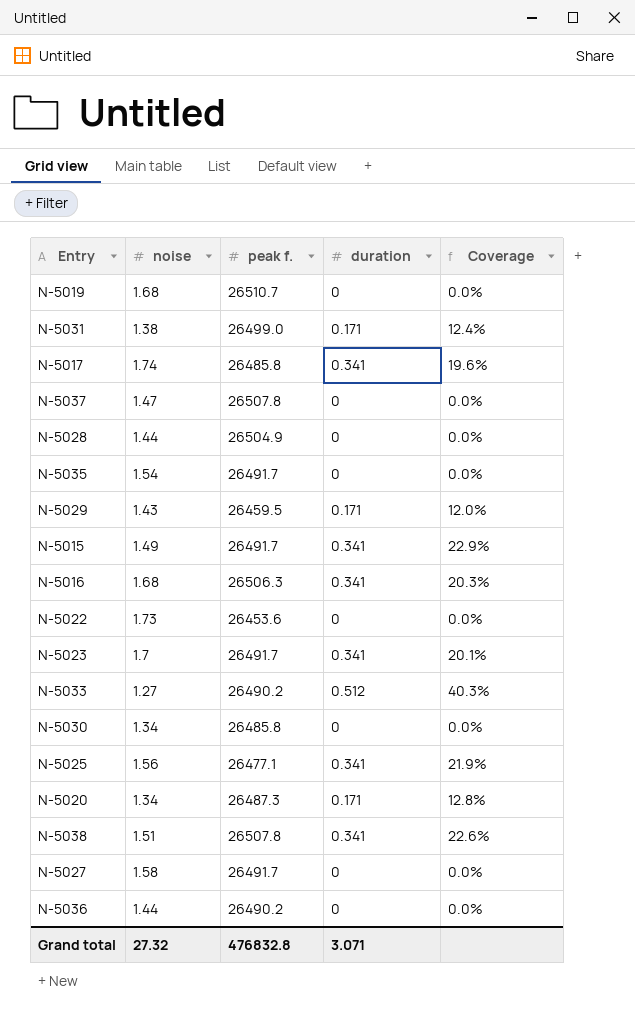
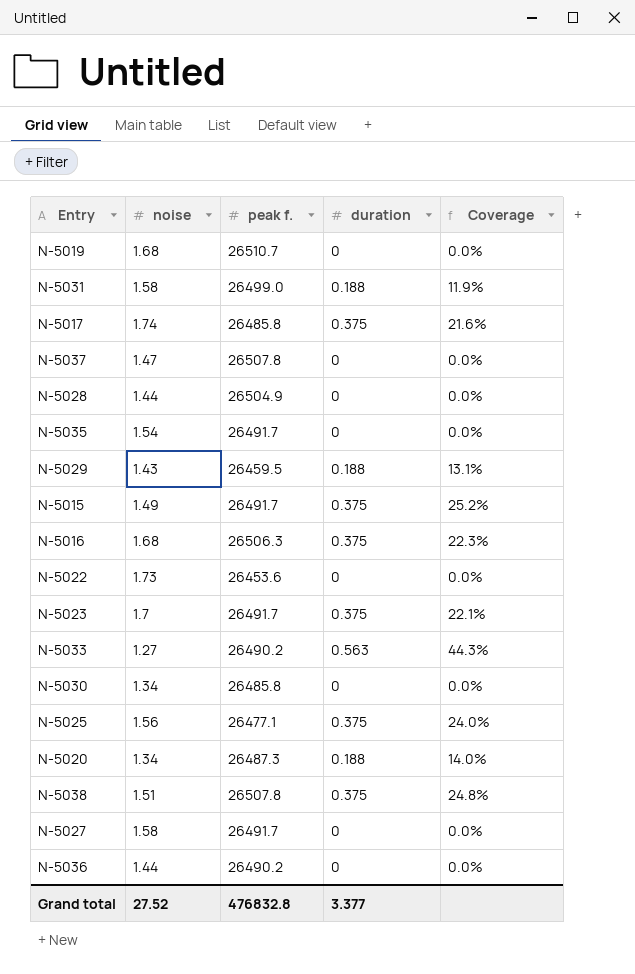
N-5031 | noise: 1.38 -> 1.58
N-5031 | duration: 0.171 -> 0.188
N-5031 | Coverage: 12.4% -> 11.9%
N-5017 | duration: 0.341 -> 0.375
N-5017 | Coverage: 19.6% -> 21.6%
N-5029 | duration: 0.171 -> 0.188
N-5029 | Coverage: 12.0% -> 13.1%
N-5015 | duration: 0.341 -> 0.375
N-5015 | Coverage: 22.9% -> 25.2%
N-5016 | duration: 0.341 -> 0.375
N-5016 | Coverage: 20.3% -> 22.3%
N-5023 | duration: 0.341 -> 0.375
N-5023 | Coverage: 20.1% -> 22.1%
N-5033 | duration: 0.512 -> 0.563
N-5033 | Coverage: 40.3% -> 44.3%
N-5025 | duration: 0.341 -> 0.375
N-5025 | Coverage: 21.9% -> 24.0%
N-5020 | duration: 0.171 -> 0.188
N-5020 | Coverage: 12.8% -> 14.0%
N-5038 | duration: 0.341 -> 0.375
N-5038 | Coverage: 22.6% -> 24.8%
Grand total | noise: 27.32 -> 27.52
Grand total | duration: 3.071 -> 3.377

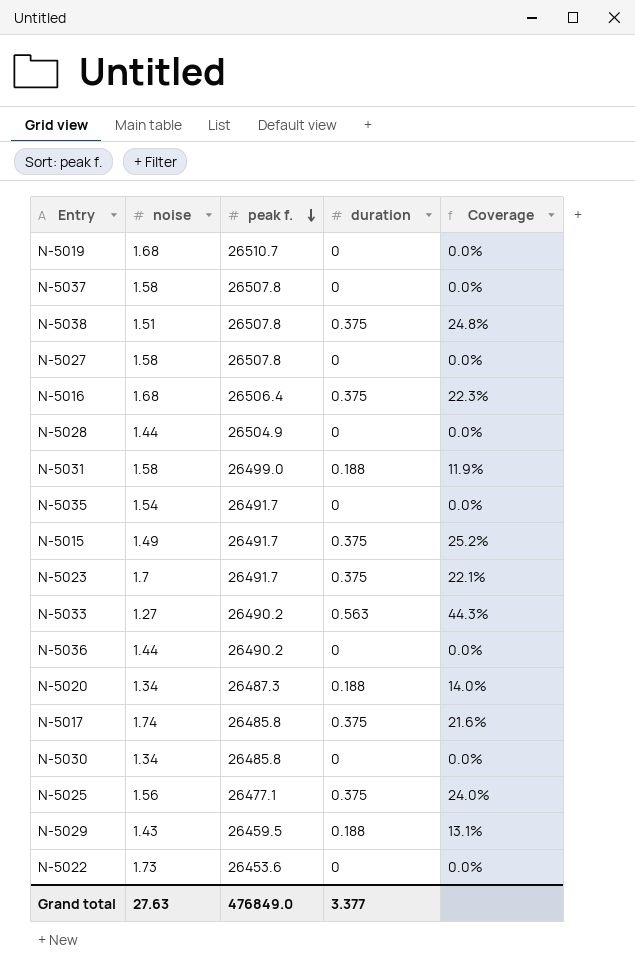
row order: none -> peak f. descending
N-5037 | noise: 1.47 -> 1.58
N-5027 | peak f.: 26491.7 -> 26507.8
N-5016 | peak f.: 26506.3 -> 26506.4
Grand total | noise: 27.52 -> 27.63
Grand total | peak f.: 476832.8 -> 476849.0

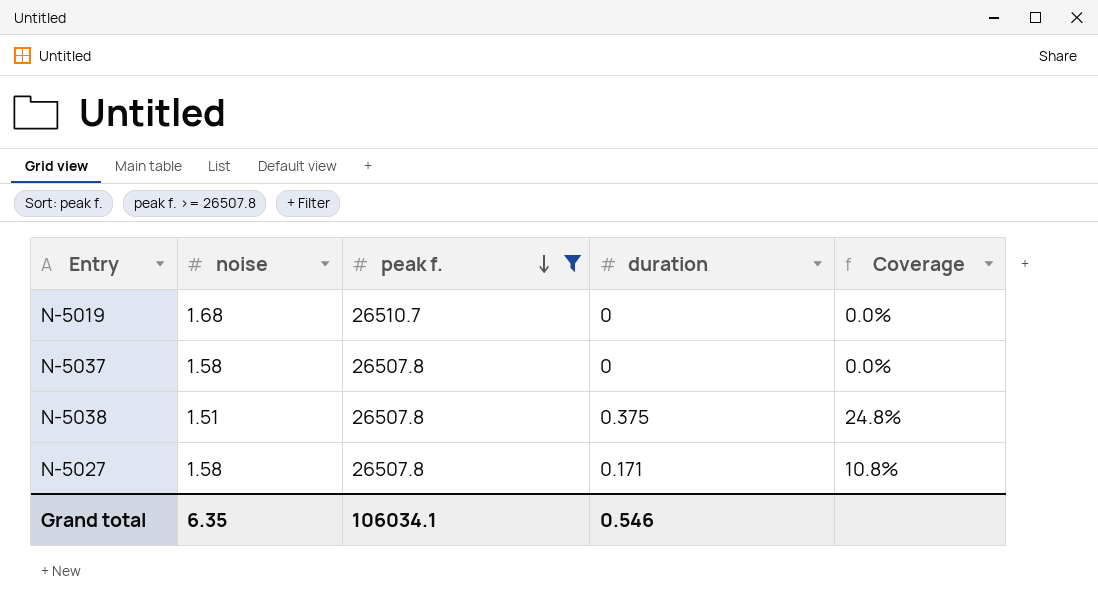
filter: none -> peak f. >= 26507.8
N-5027 | duration: 0 -> 0.171
N-5027 | Coverage: 0.0% -> 10.8%
Grand total | noise: 27.63 -> 6.35
Grand total | peak f.: 476849.0 -> 106034.1
Grand total | duration: 3.377 -> 0.546

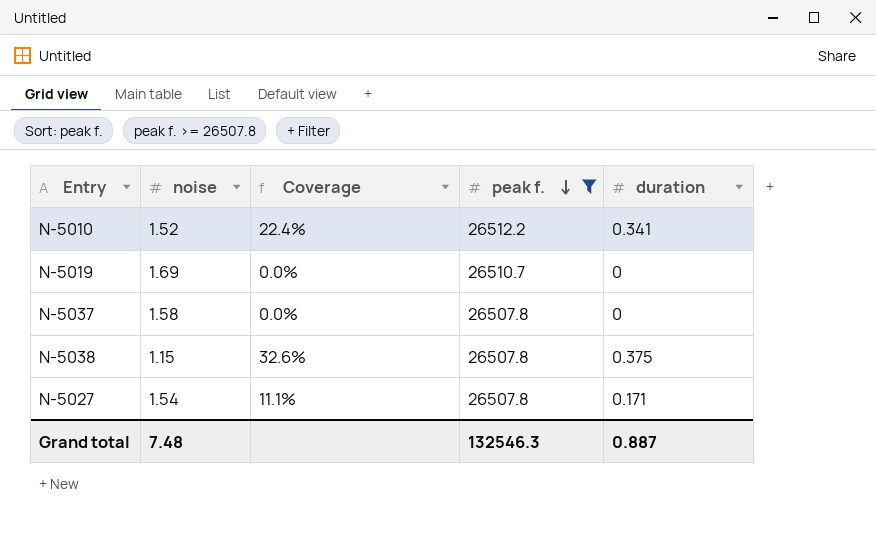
column Coverage | position: 5 -> 3
row N-5010: none -> 1.52 | 22.4% | 26512.2 | 0.341
N-5019 | noise: 1.68 -> 1.69
N-5038 | noise: 1.51 -> 1.15
N-5038 | Coverage: 24.8% -> 32.6%
N-5027 | noise: 1.58 -> 1.54
N-5027 | Coverage: 10.8% -> 11.1%
Grand total | noise: 6.35 -> 7.48
Grand total | peak f.: 106034.1 -> 132546.3
Grand total | duration: 0.546 -> 0.887

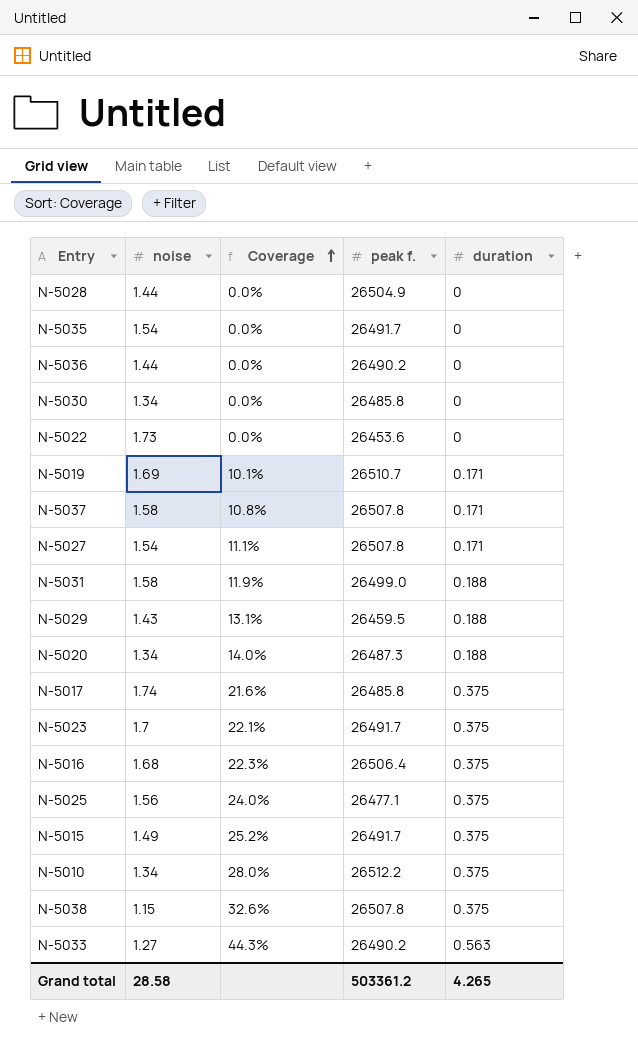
filter: peak f. >= 26507.8 -> none
row order: peak f. descending -> Coverage ascending
N-5019 | Coverage: 0.0% -> 10.1%
N-5019 | duration: 0 -> 0.171
N-5037 | Coverage: 0.0% -> 10.8%
N-5037 | duration: 0 -> 0.171
N-5010 | noise: 1.52 -> 1.34
N-5010 | Coverage: 22.4% -> 28.0%
N-5010 | duration: 0.341 -> 0.375
Grand total | noise: 7.48 -> 28.58
Grand total | peak f.: 132546.3 -> 503361.2
Grand total | duration: 0.887 -> 4.265

